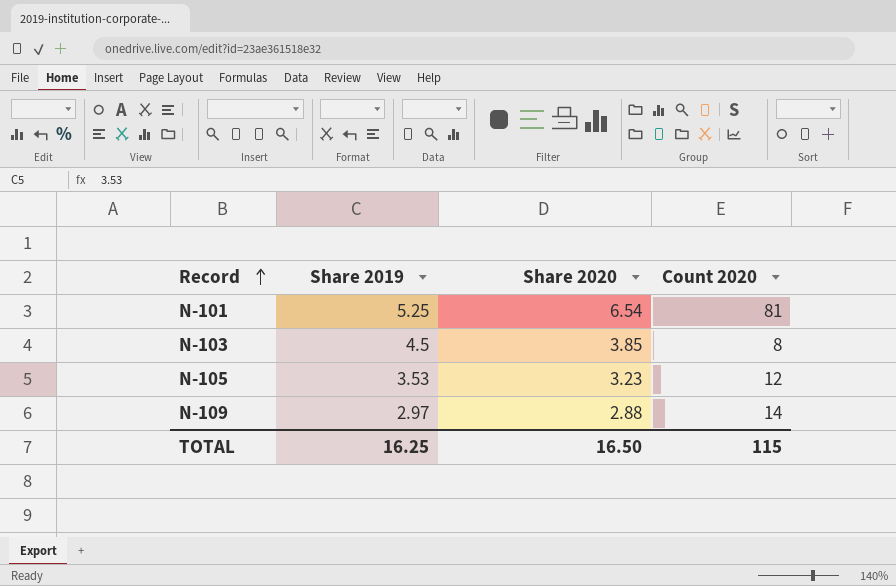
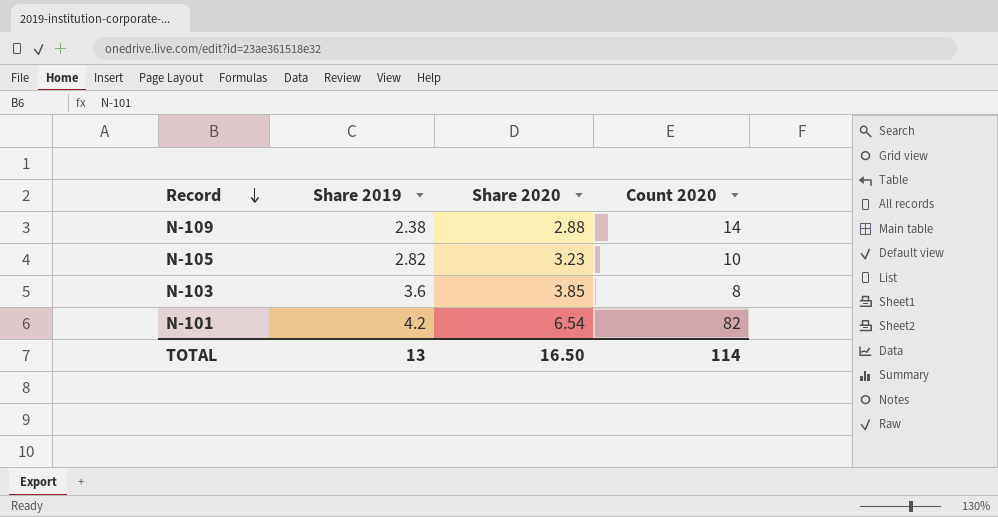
row order: Record ascending -> Record descending
N-109 | Share 2019: 2.97 -> 2.38
N-105 | Share 2019: 3.53 -> 2.82
N-105 | Count 2020: 12 -> 10
N-103 | Share 2019: 4.5 -> 3.6
N-101 | Share 2019: 5.25 -> 4.2
N-101 | Count 2020: 81 -> 82
TOTAL | Share 2019: 16.25 -> 13
TOTAL | Count 2020: 115 -> 114

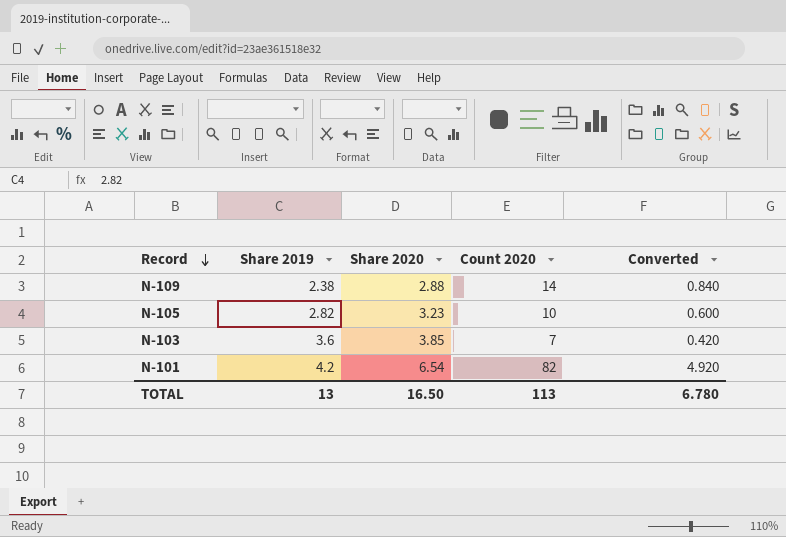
column Converted | formula: none -> [Count 2020] * 0.06
N-103 | Count 2020: 8 -> 7
TOTAL | Count 2020: 114 -> 113

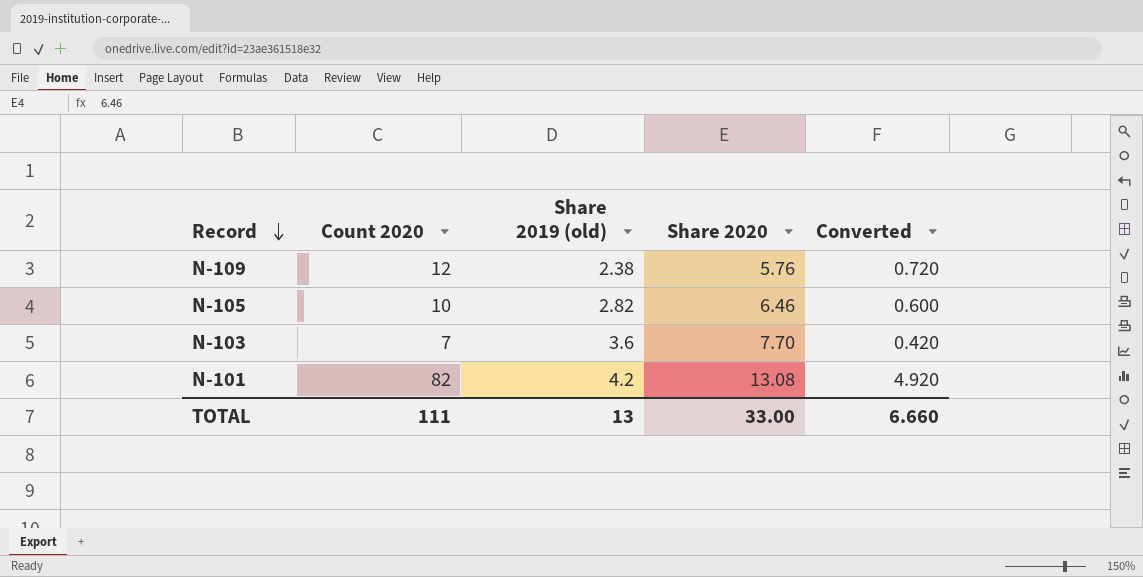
column Count 2020 | position: 4 -> 2
column name: Share 2019 -> Share 2019 (old)
N-109 | Count 2020: 14 -> 12
N-109 | Share 2020: 2.88 -> 5.76
N-109 | Converted: 0.840 -> 0.720
N-105 | Share 2020: 3.23 -> 6.46
N-103 | Share 2020: 3.85 -> 7.70
N-101 | Share 2020: 6.54 -> 13.08
TOTAL | Count 2020: 113 -> 111
TOTAL | Share 2020: 16.50 -> 33.00
TOTAL | Converted: 6.780 -> 6.660

